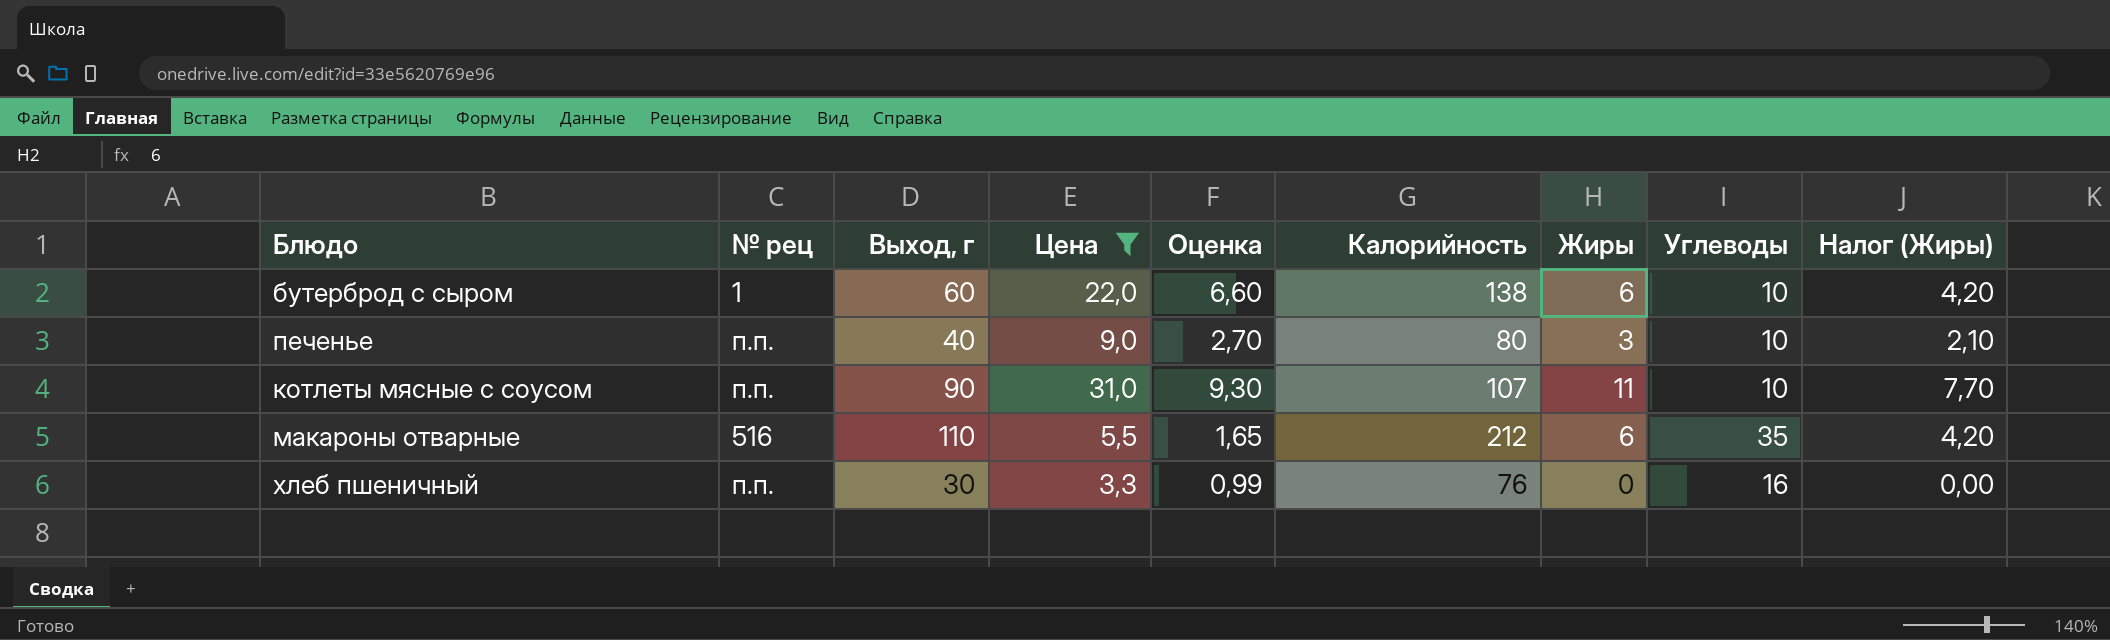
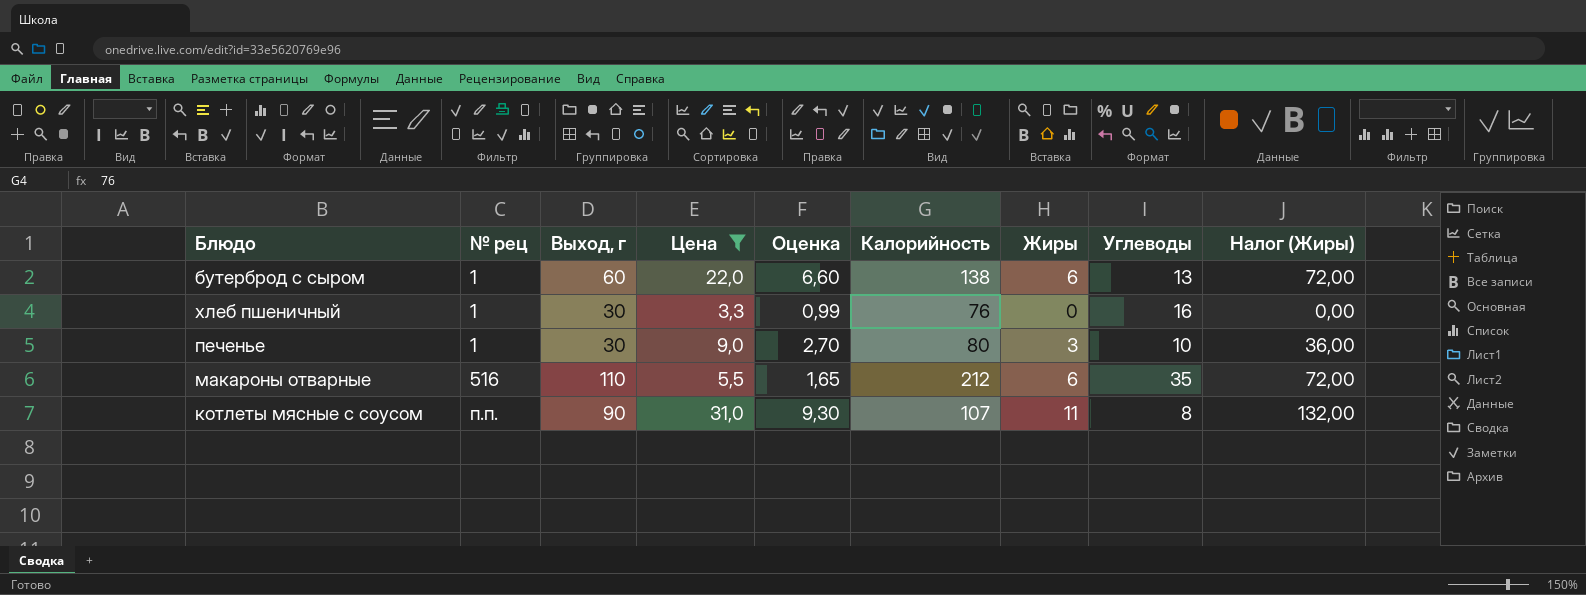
row order: none -> № рец ascending
column Налог (Жиры) | formula: [Жиры] * 0,7 -> [Жиры] * 12
бутерброд с сыром | Углеводы: 10 -> 13
хлеб пшеничный | № рец: п.п. -> 1
печенье | № рец: п.п. -> 1
печенье | Выход, г: 40 -> 30
котлеты мясные с соусом | Углеводы: 10 -> 8

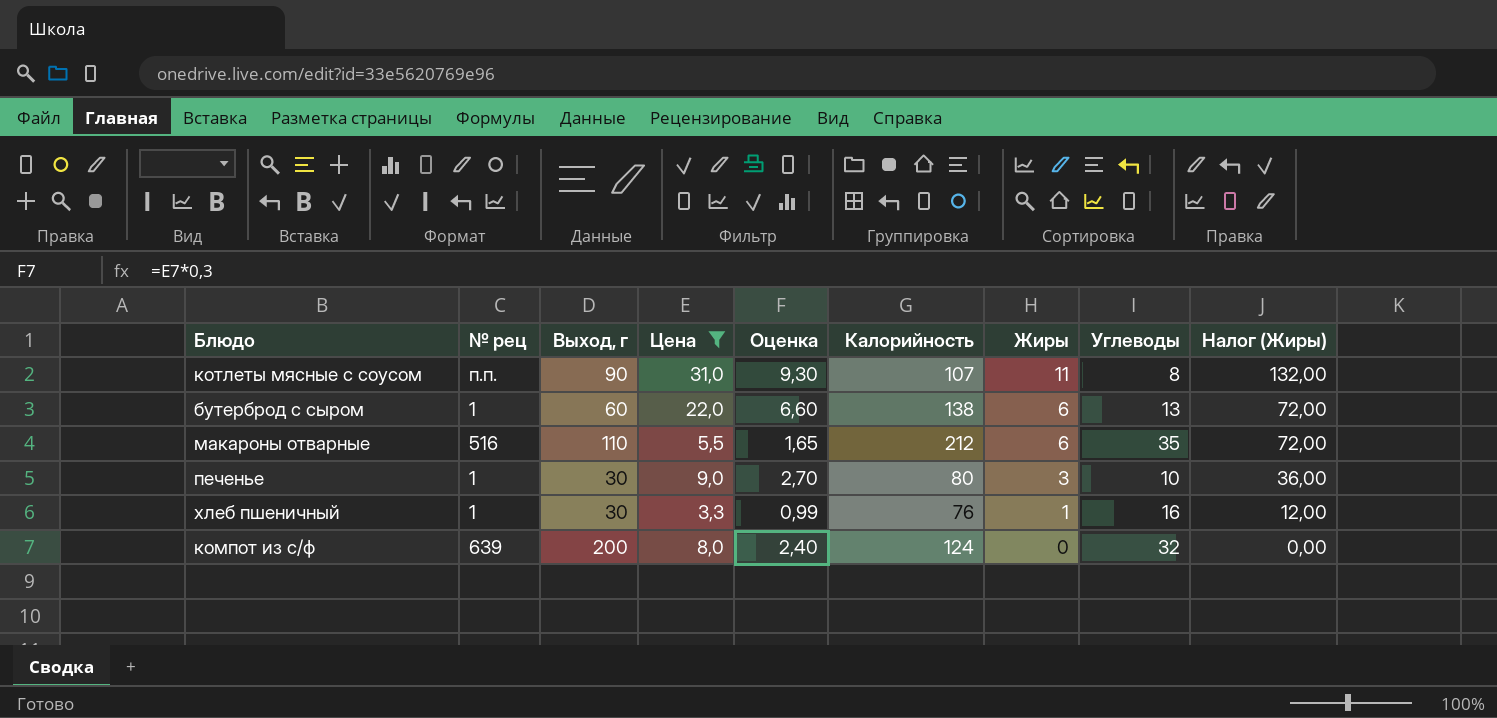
row order: № рец ascending -> Жиры descending
хлеб пшеничный | Жиры: 0 -> 1
хлеб пшеничный | Налог (Жиры): 0,00 -> 12,00
row компот из с/ф: none -> 639 | 200 | 8,0 | 2,40 | 124 | 0 | 32 | 0,00

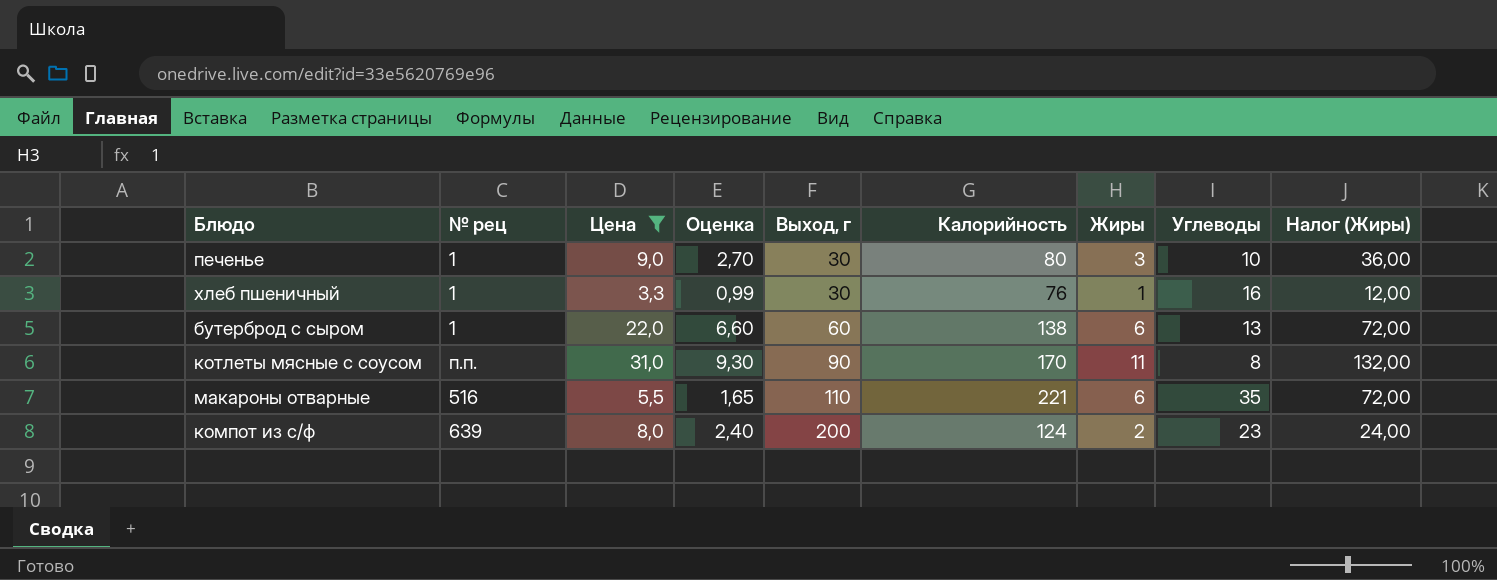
row order: Жиры descending -> Выход, г ascending
column Выход, г | position: 3 -> 5
котлеты мясные с соусом | Калорийность: 107 -> 170
макароны отварные | Калорийность: 212 -> 221
компот из с/ф | Жиры: 0 -> 2
компот из с/ф | Углеводы: 32 -> 23
компот из с/ф | Налог (Жиры): 0,00 -> 24,00

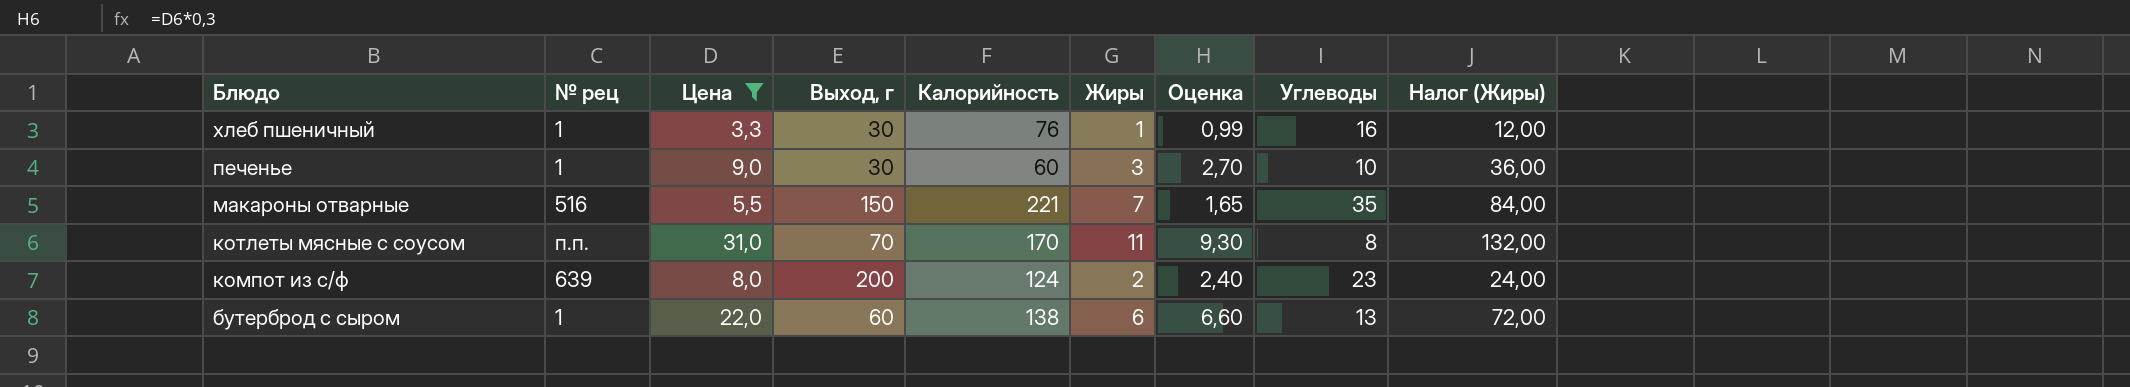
row order: Выход, г ascending -> Блюдо descending
column Оценка | position: 4 -> 7
печенье | Калорийность: 80 -> 60
макароны отварные | Выход, г: 110 -> 150
макароны отварные | Жиры: 6 -> 7
макароны отварные | Налог (Жиры): 72,00 -> 84,00
котлеты мясные с соусом | Выход, г: 90 -> 70

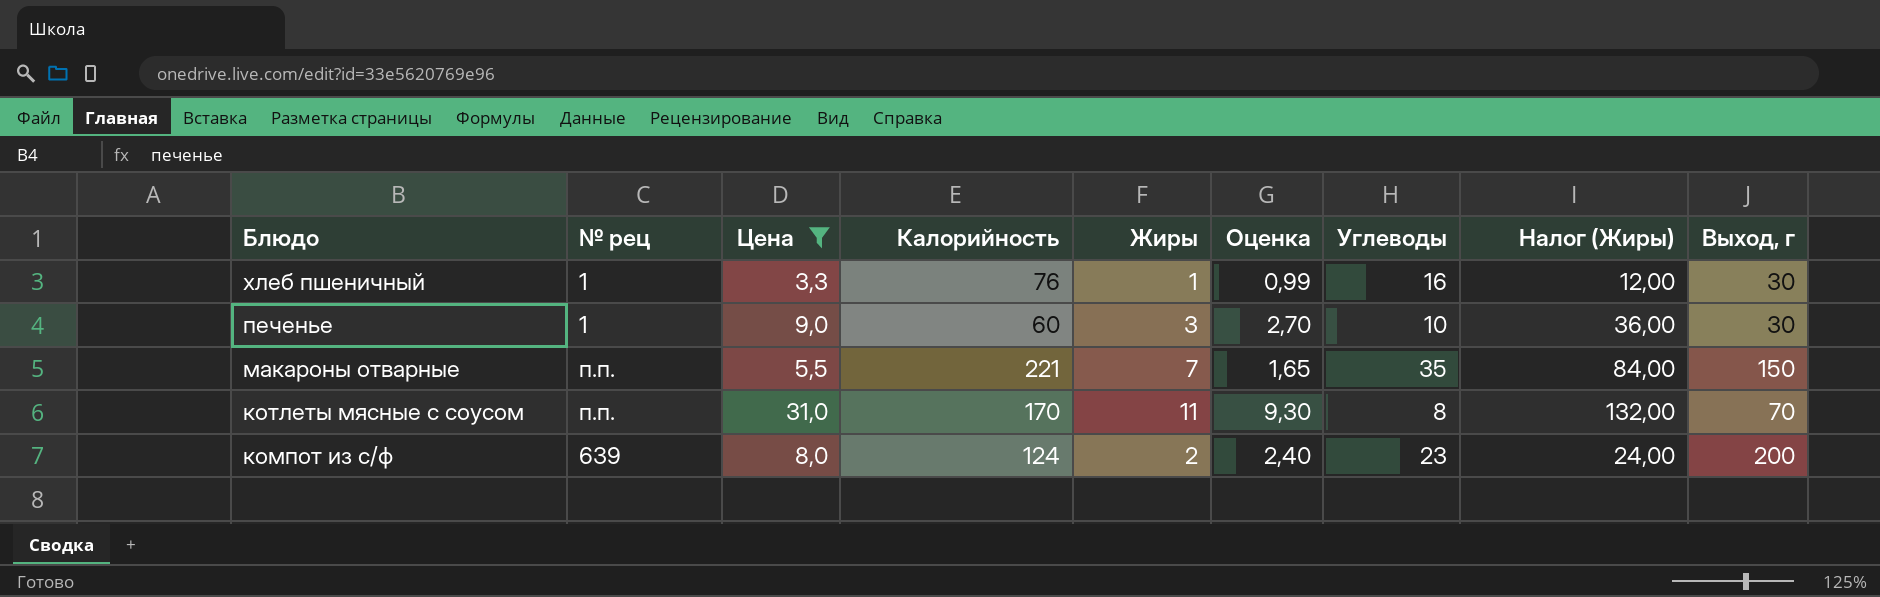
column Выход, г | position: 4 -> 9
row бутерброд с сыром: 1 | 22,0 | 60 | 138 | 6 | 6,60 | 13 | 72,00 -> none
макароны отварные | № рец: 516 -> п.п.

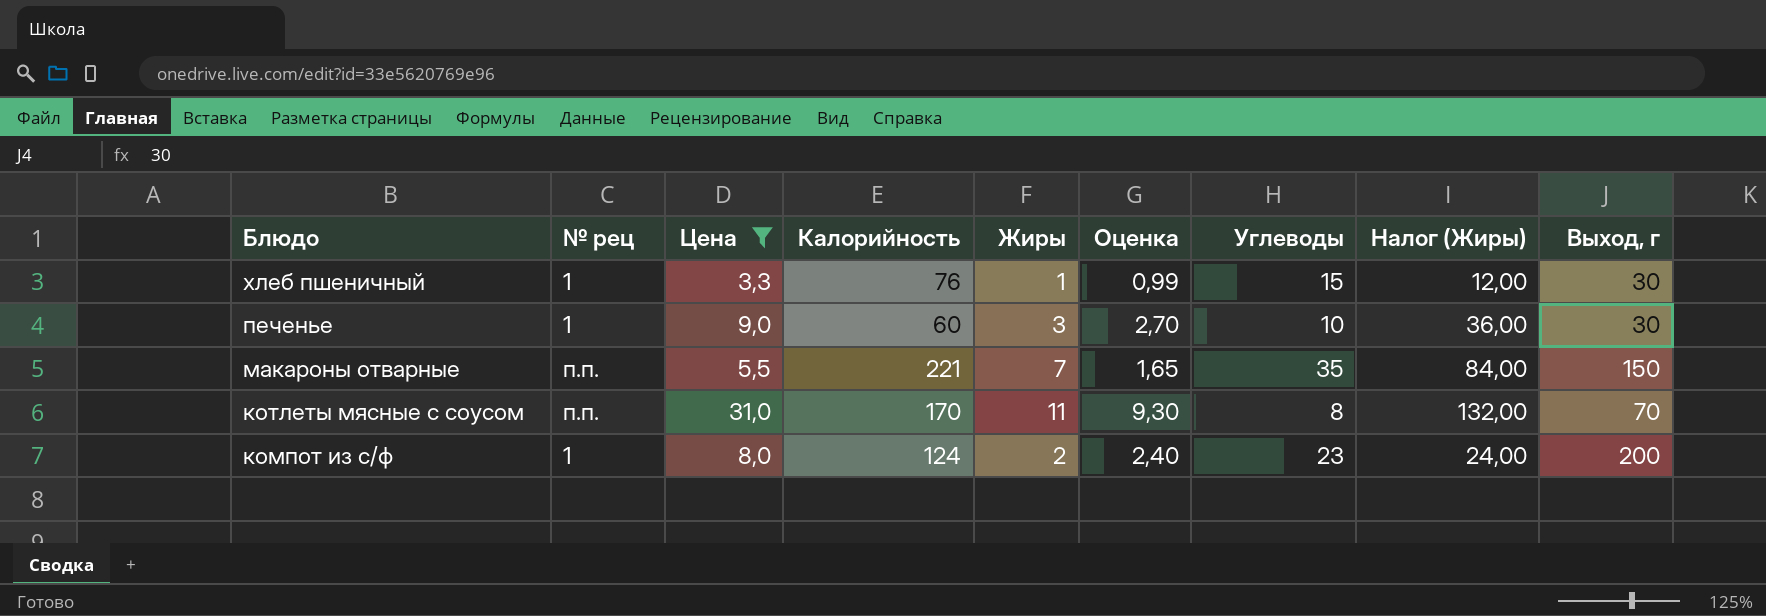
хлеб пшеничный | Углеводы: 16 -> 15
компот из с/ф | № рец: 639 -> 1

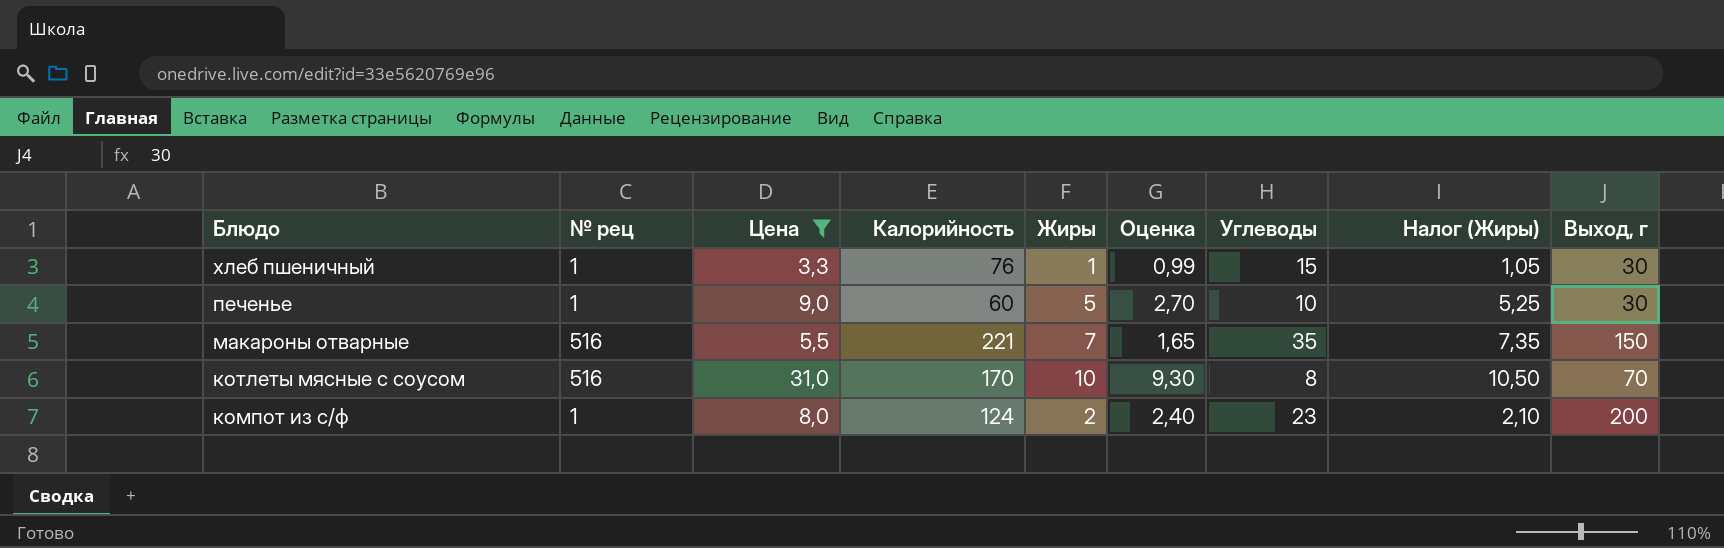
column Налог (Жиры) | formula: [Жиры] * 12 -> [Жиры] * 1,05
печенье | Жиры: 3 -> 5
макароны отварные | № рец: п.п. -> 516
котлеты мясные с соусом | № рец: п.п. -> 516
котлеты мясные с соусом | Жиры: 11 -> 10

